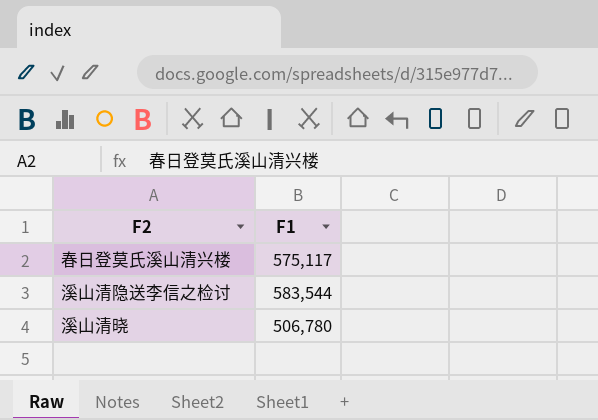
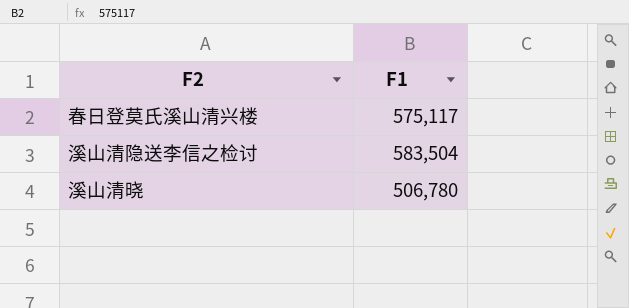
溪山清隐送李信之检讨 | F1: 583,544 -> 583,504

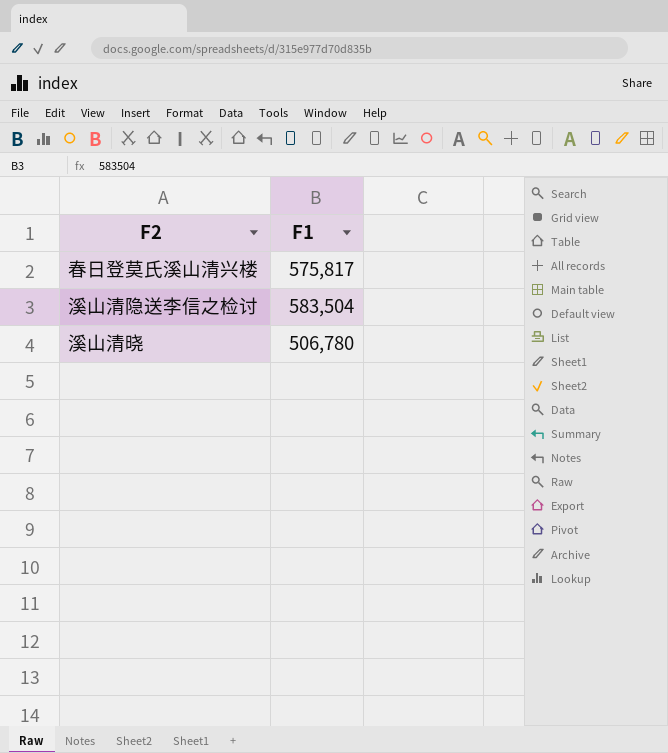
春日登莫氏溪山清兴楼 | F1: 575,117 -> 575,817

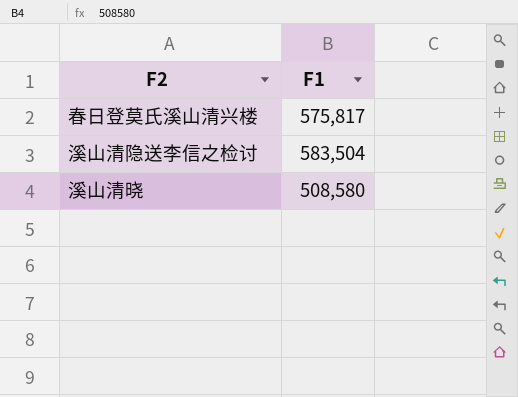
溪山清晓 | F1: 506,780 -> 508,580

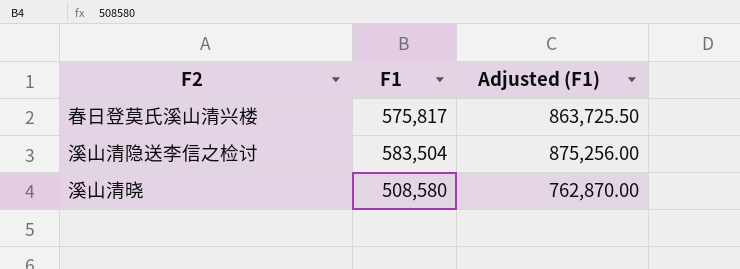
column Adjusted (F1) | formula: none -> [F1] * 1.5

